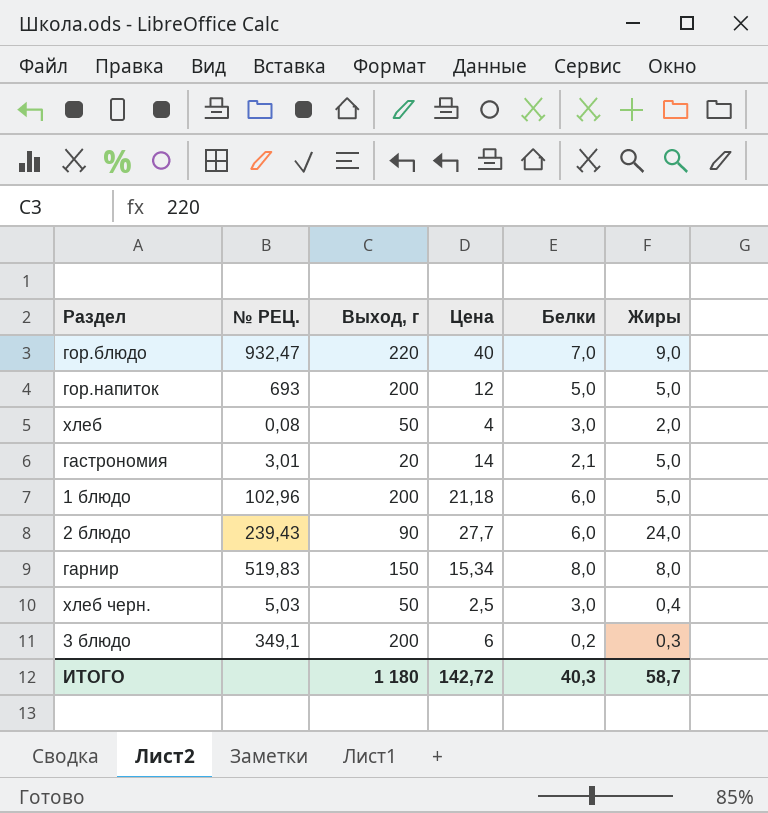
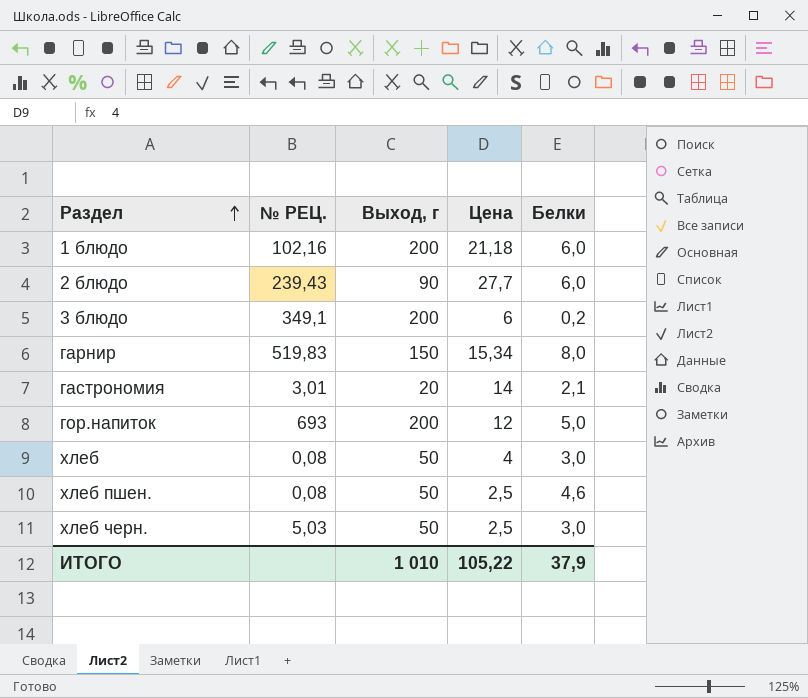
row order: none -> Раздел ascending
column Жиры | position: 6 -> none
row гор.блюдо: 932,47 | 220 | 40 | 7,0 | 9,0 -> none
1 блюдо | № РЕЦ.: 102,96 -> 102,16
row хлеб пшен.: none -> 0,08 | 50 | 2,5 | 4,6
ИТОГО | Выход, г: 1 180 -> 1 010
ИТОГО | Цена: 142,72 -> 105,22
ИТОГО | Белки: 40,3 -> 37,9

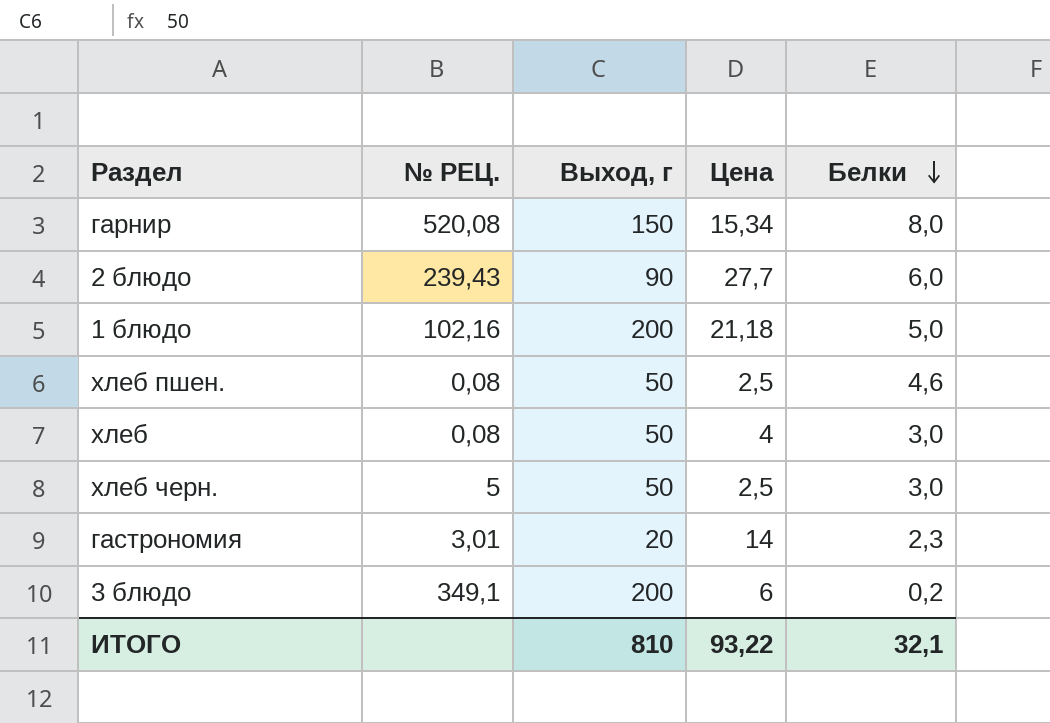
row order: Раздел ascending -> Белки descending
row гор.напиток: 693 | 200 | 12 | 5,0 -> none
гарнир | № РЕЦ.: 519,83 -> 520,08
1 блюдо | Белки: 6,0 -> 5,0
хлеб черн. | № РЕЦ.: 5,03 -> 5
гастрономия | Белки: 2,1 -> 2,3
ИТОГО | Выход, г: 1 010 -> 810
ИТОГО | Цена: 105,22 -> 93,22
ИТОГО | Белки: 37,9 -> 32,1

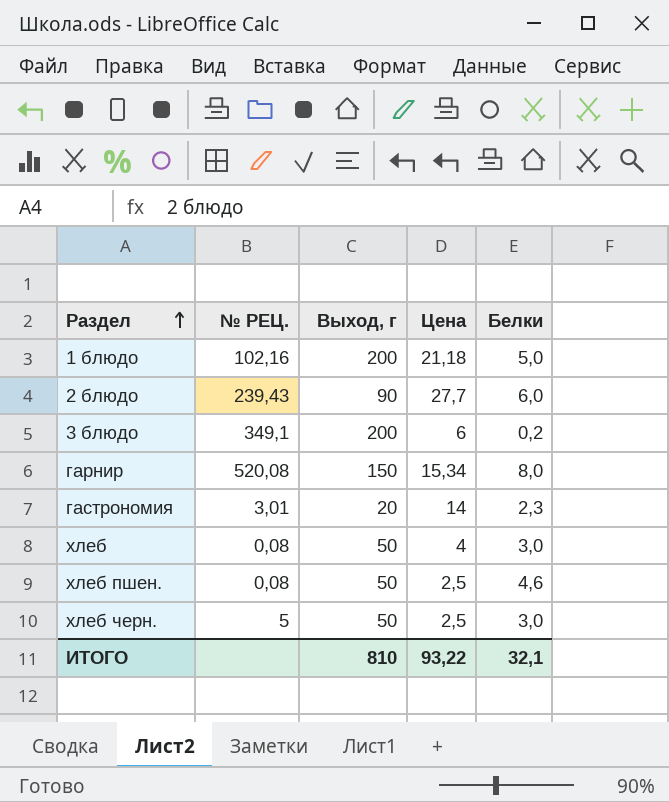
row order: Белки descending -> Раздел ascending

